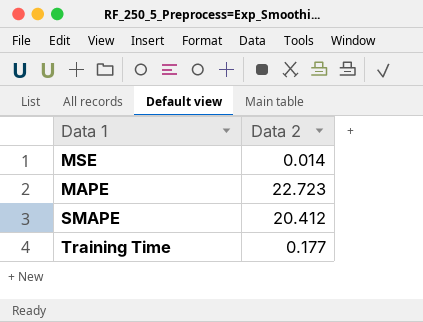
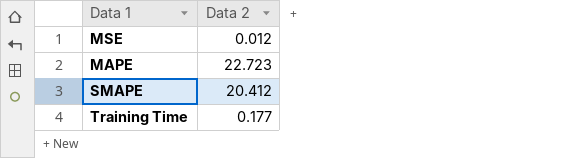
MSE | Data 2: 0.014 -> 0.012

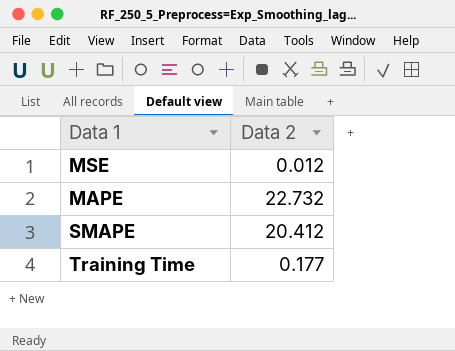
MAPE | Data 2: 22.723 -> 22.732

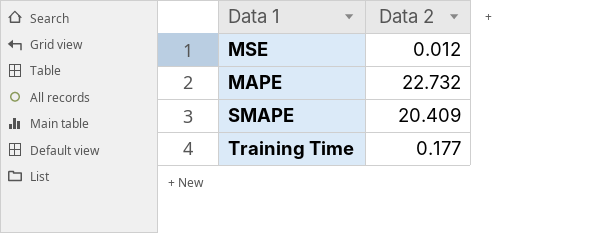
SMAPE | Data 2: 20.412 -> 20.409

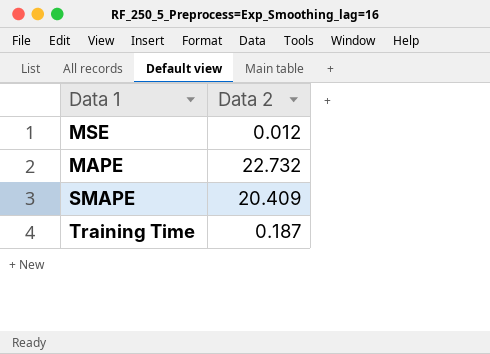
Training Time | Data 2: 0.177 -> 0.187

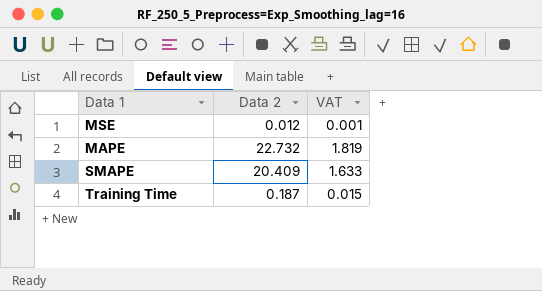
column VAT | formula: none -> [Data 2] * 0.08

